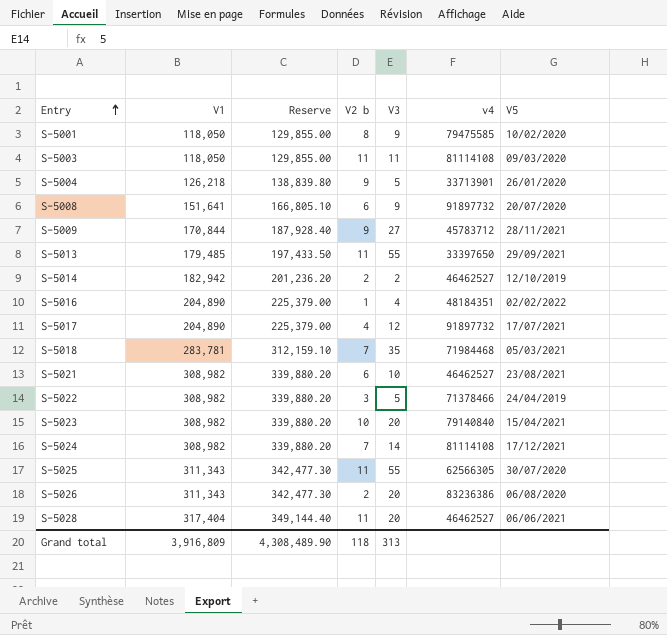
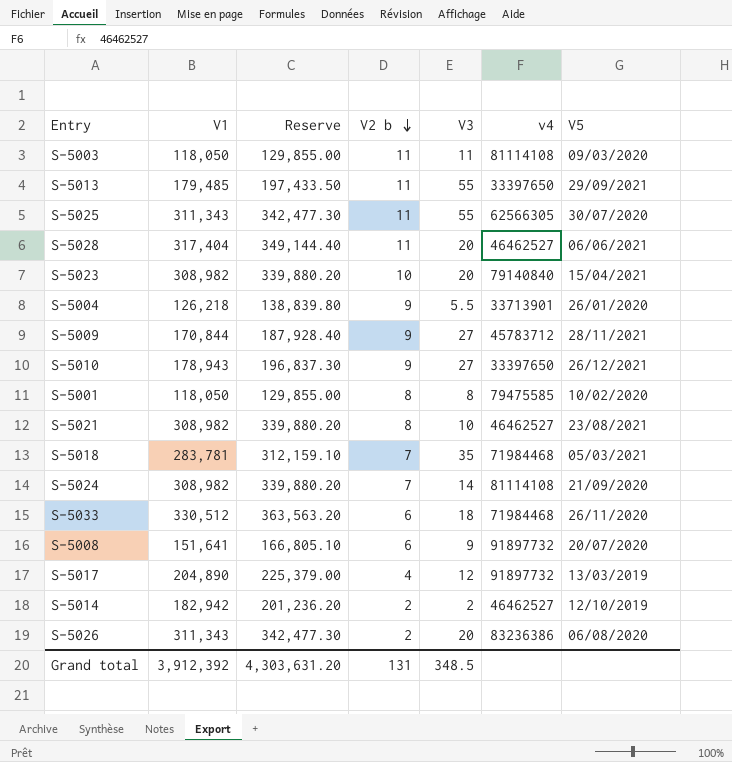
row order: Entry ascending -> V2 b descending
row S-5016: 204,890 | 225,379.00 | 1 | 4 | 48184351 | 02/02/2022 -> none
row S-5022: 308,982 | 339,880.20 | 3 | 5 | 71378466 | 24/04/2019 -> none
S-5004 | V3: 5 -> 5.5
row S-5010: none -> 178,943 | 196,837.30 | 9 | 27 | 33397650 | 26/12/2021
S-5001 | V3: 9 -> 8
S-5021 | V2 b: 6 -> 8
S-5024 | V5: 17/12/2021 -> 21/09/2020
row S-5033: none -> 330,512 | 363,563.20 | 6 | 18 | 71984468 | 26/11/2020
S-5017 | V5: 17/07/2021 -> 13/03/2019
Grand total | V1: 3,916,809 -> 3,912,392
Grand total | Reserve: 4,308,489.90 -> 4,303,631.20
Grand total | V2 b: 118 -> 131
Grand total | V3: 313 -> 348.5

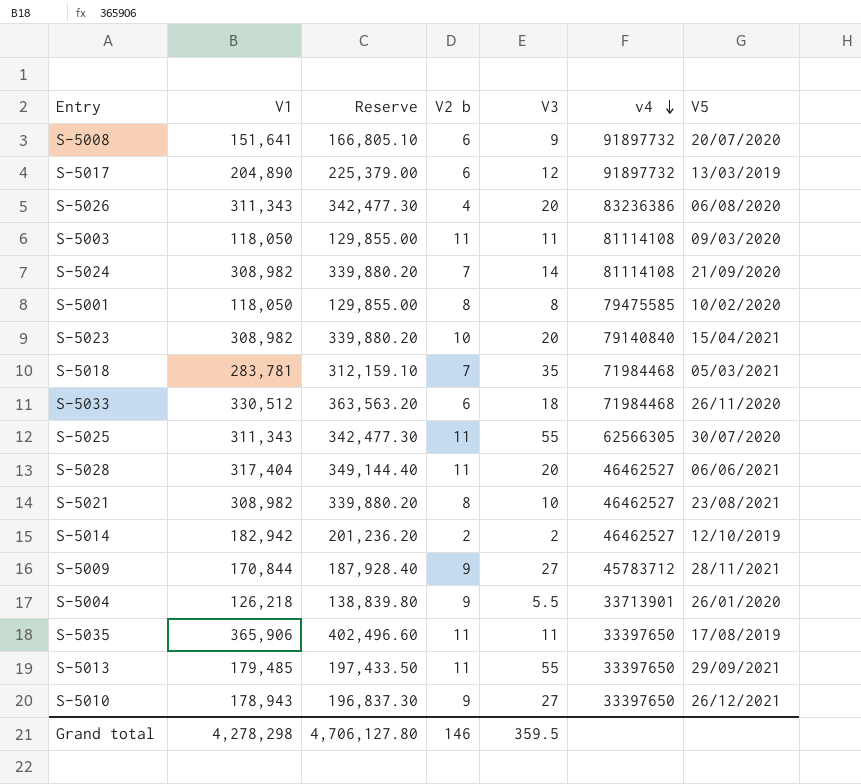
row order: V2 b descending -> v4 descending
S-5017 | V2 b: 4 -> 6
S-5026 | V2 b: 2 -> 4
row S-5035: none -> 365,906 | 402,496.60 | 11 | 11 | 33397650 | 17/08/2019
Grand total | V1: 3,912,392 -> 4,278,298
Grand total | Reserve: 4,303,631.20 -> 4,706,127.80
Grand total | V2 b: 131 -> 146
Grand total | V3: 348.5 -> 359.5

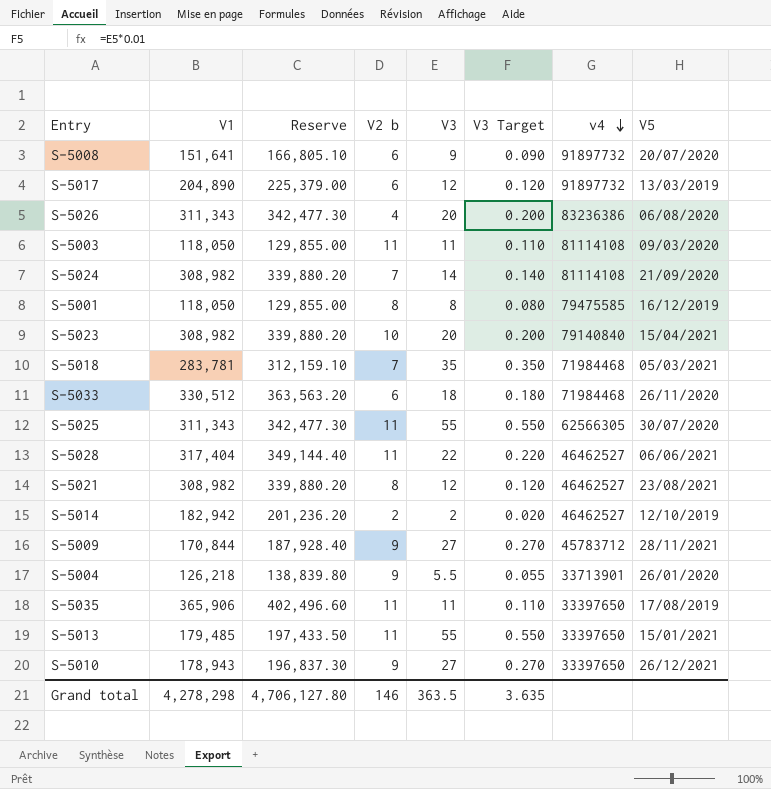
column V3 Target | formula: none -> [V3] * 0.01
S-5001 | V5: 10/02/2020 -> 16/12/2019
S-5028 | V3: 20 -> 22
S-5021 | V3: 10 -> 12
S-5013 | V5: 29/09/2021 -> 15/01/2021
Grand total | V3: 359.5 -> 363.5

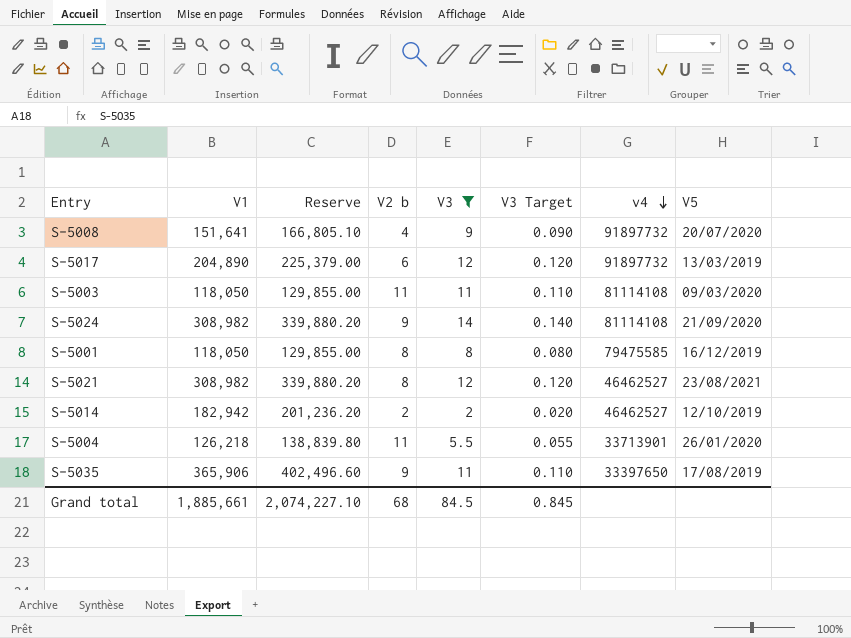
filter: none -> V3 <= 14
S-5008 | V2 b: 6 -> 4
S-5024 | V2 b: 7 -> 9
S-5004 | V2 b: 9 -> 11
S-5035 | V2 b: 11 -> 9
Grand total | V1: 4,278,298 -> 1,885,661
Grand total | Reserve: 4,706,127.80 -> 2,074,227.10
Grand total | V2 b: 146 -> 68
Grand total | V3: 363.5 -> 84.5
Grand total | V3 Target: 3.635 -> 0.845

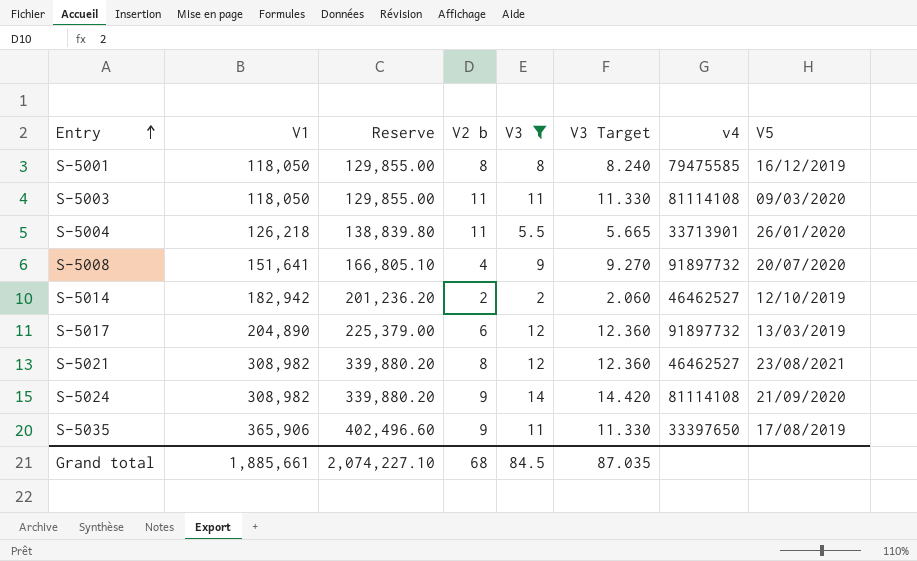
row order: v4 descending -> Entry ascending
column V3 Target | formula: [V3] * 0.01 -> [V3] * 1.03
Grand total | V3 Target: 0.845 -> 87.035

